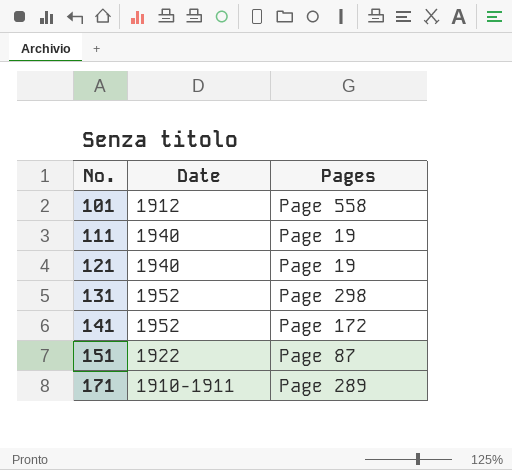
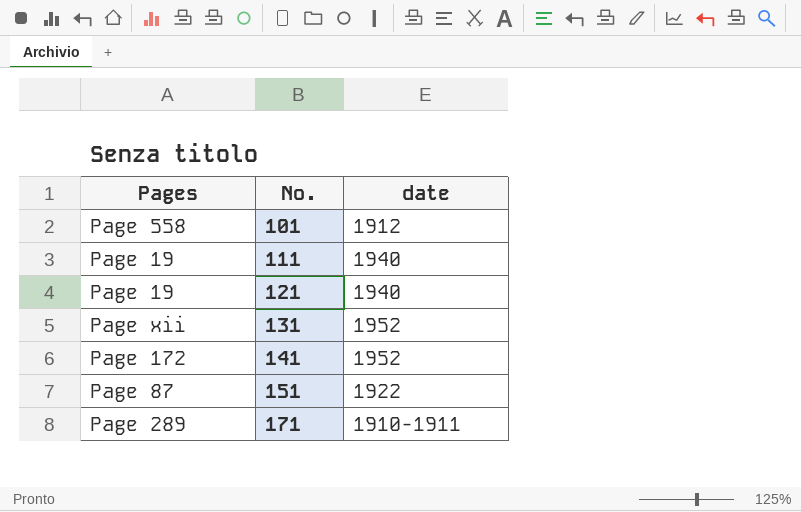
column Pages | position: 3 -> 1
column name: Date -> date
131 | Pages: Page 298 -> Page xii

